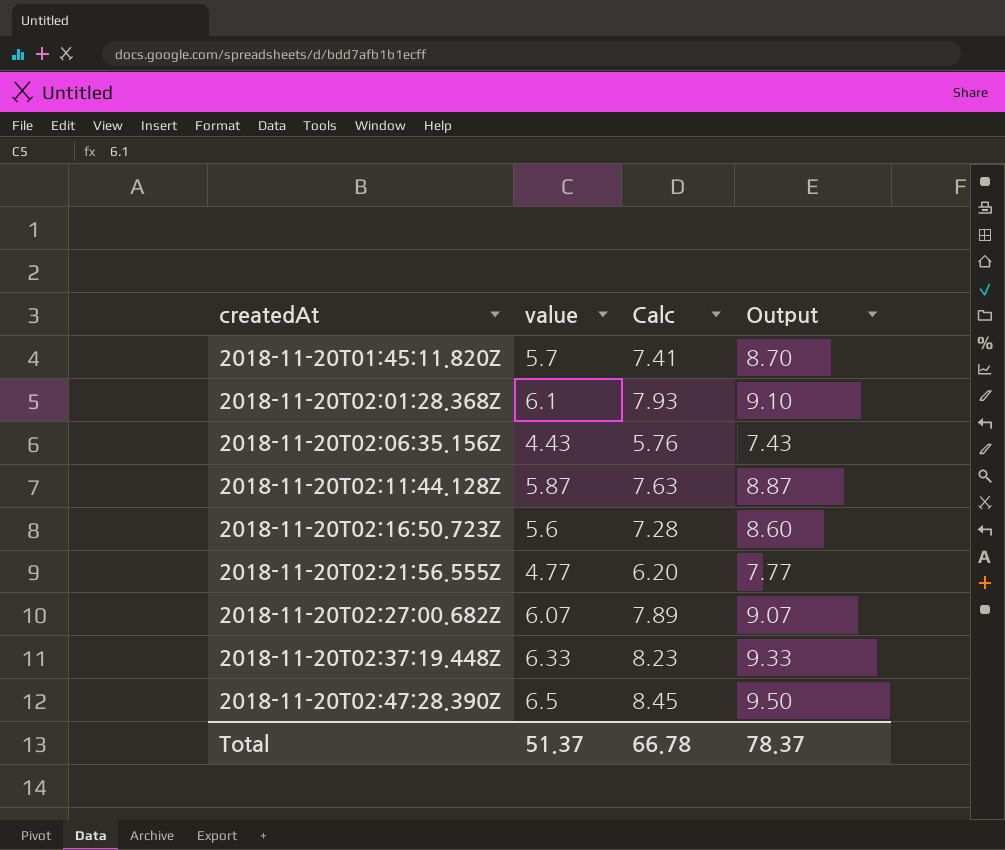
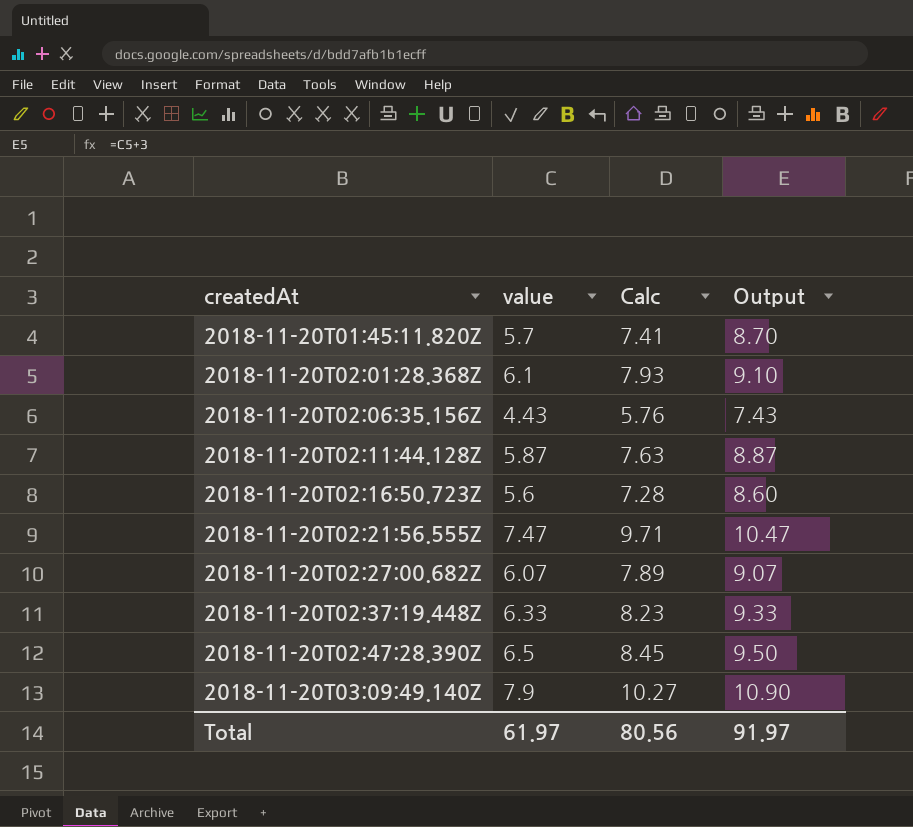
2018-11-20T02:21:56.555Z | value: 4.77 -> 7.47
2018-11-20T02:21:56.555Z | Calc: 6.20 -> 9.71
2018-11-20T02:21:56.555Z | Output: 7.77 -> 10.47
row 2018-11-20T03:09:49.140Z: none -> 7.9 | 10.27 | 10.90
Total | value: 51.37 -> 61.97
Total | Calc: 66.78 -> 80.56
Total | Output: 78.37 -> 91.97

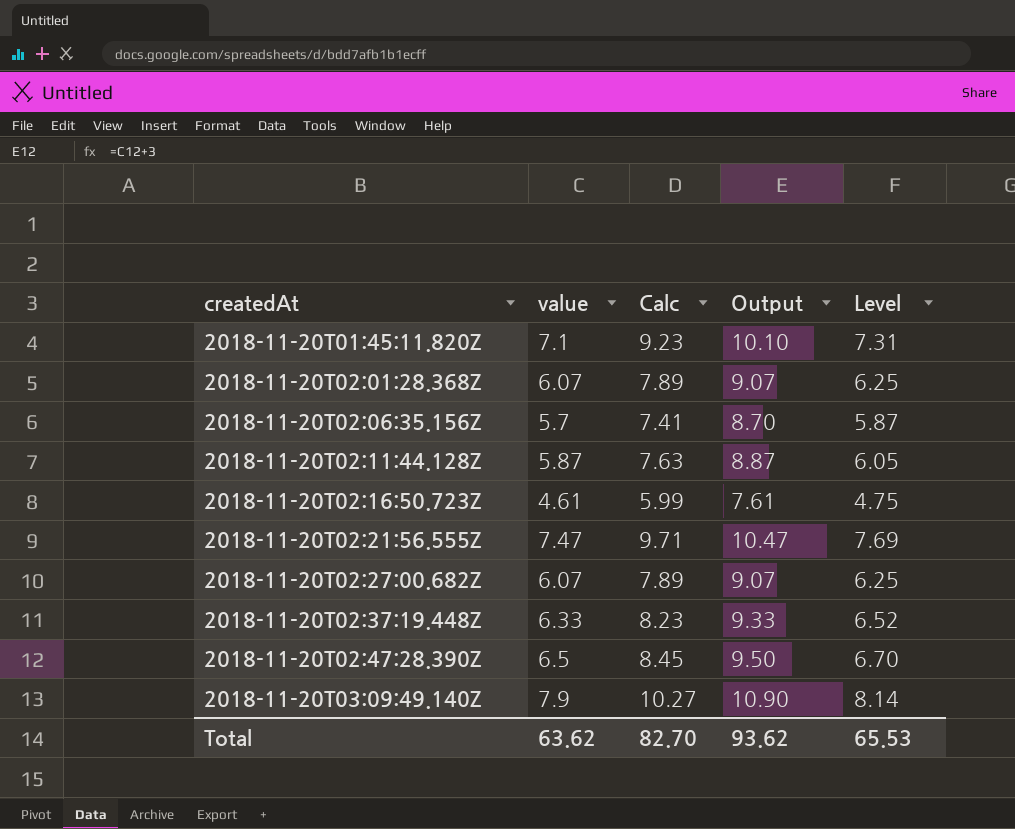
column Level | formula: none -> [value] * 1.03
2018-11-20T01:45:11.820Z | value: 5.7 -> 7.1
2018-11-20T01:45:11.820Z | Calc: 7.41 -> 9.23
2018-11-20T01:45:11.820Z | Output: 8.70 -> 10.10
2018-11-20T02:01:28.368Z | value: 6.1 -> 6.07
2018-11-20T02:01:28.368Z | Calc: 7.93 -> 7.89
2018-11-20T02:01:28.368Z | Output: 9.10 -> 9.07
2018-11-20T02:06:35.156Z | value: 4.43 -> 5.7
2018-11-20T02:06:35.156Z | Calc: 5.76 -> 7.41
2018-11-20T02:06:35.156Z | Output: 7.43 -> 8.70
2018-11-20T02:16:50.723Z | value: 5.6 -> 4.61
2018-11-20T02:16:50.723Z | Calc: 7.28 -> 5.99
2018-11-20T02:16:50.723Z | Output: 8.60 -> 7.61
Total | value: 61.97 -> 63.62
Total | Calc: 80.56 -> 82.70
Total | Output: 91.97 -> 93.62

